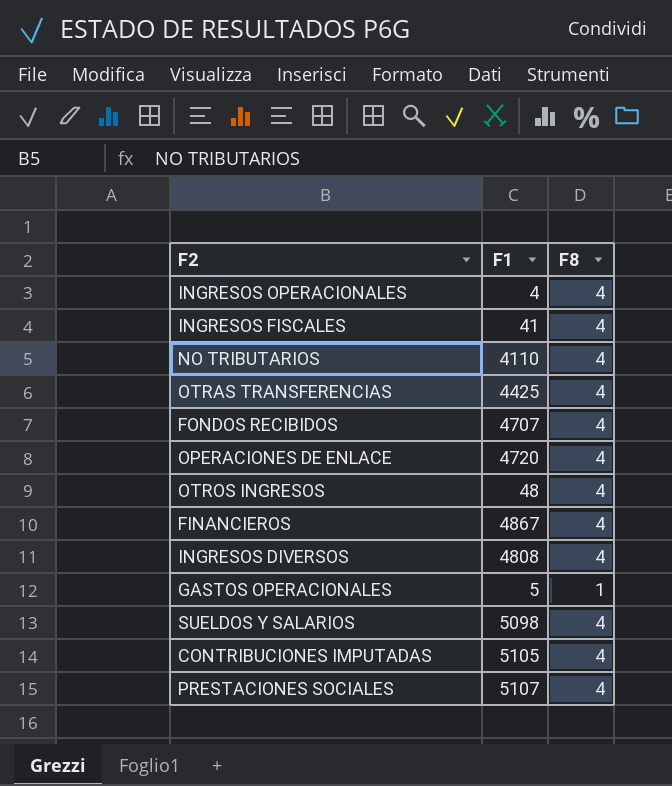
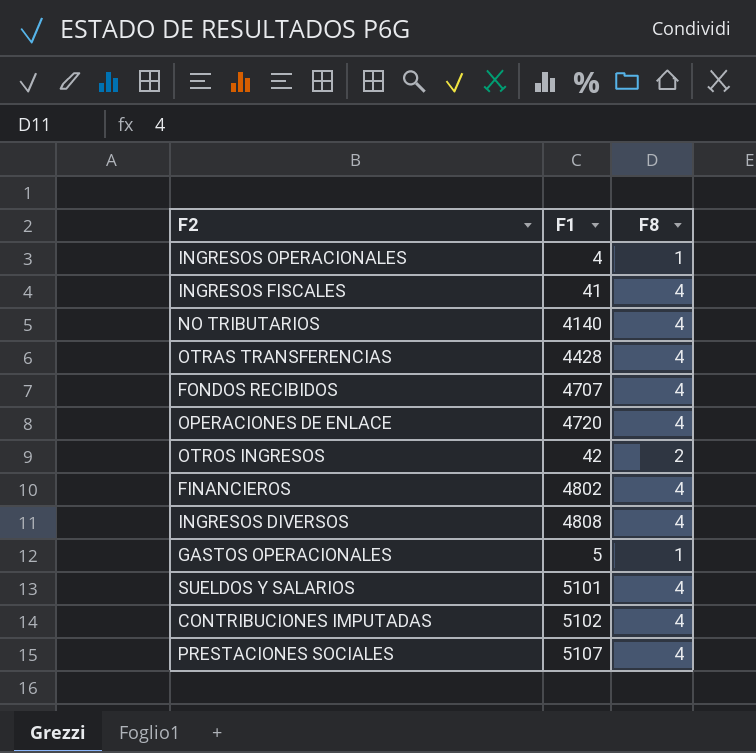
INGRESOS OPERACIONALES | F8: 4 -> 1
NO TRIBUTARIOS | F1: 4110 -> 4140
OTRAS TRANSFERENCIAS | F1: 4425 -> 4428
OTROS INGRESOS | F1: 48 -> 42
OTROS INGRESOS | F8: 4 -> 2
FINANCIEROS | F1: 4867 -> 4802
SUELDOS Y SALARIOS | F1: 5098 -> 5101
CONTRIBUCIONES IMPUTADAS | F1: 5105 -> 5102

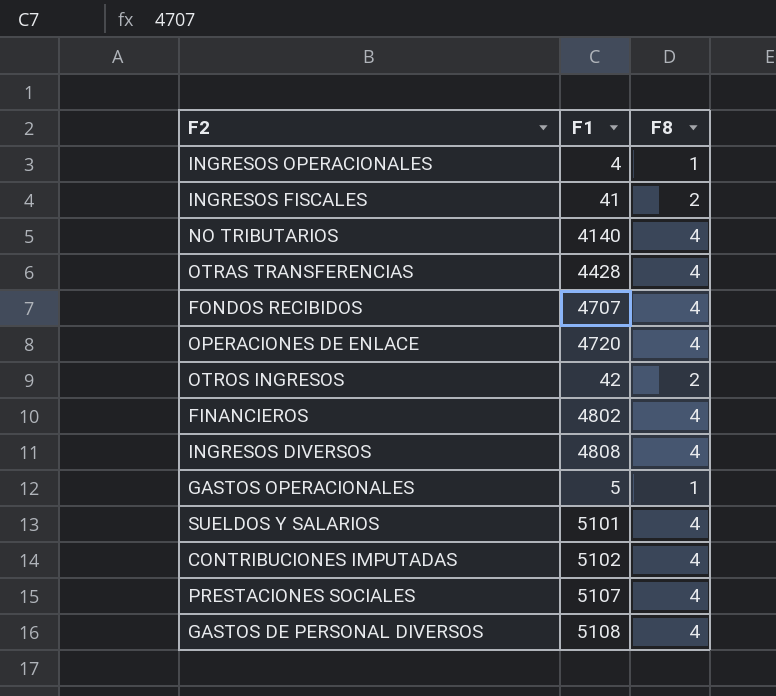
INGRESOS FISCALES | F8: 4 -> 2
row GASTOS DE PERSONAL DIVERSOS: none -> 5108 | 4

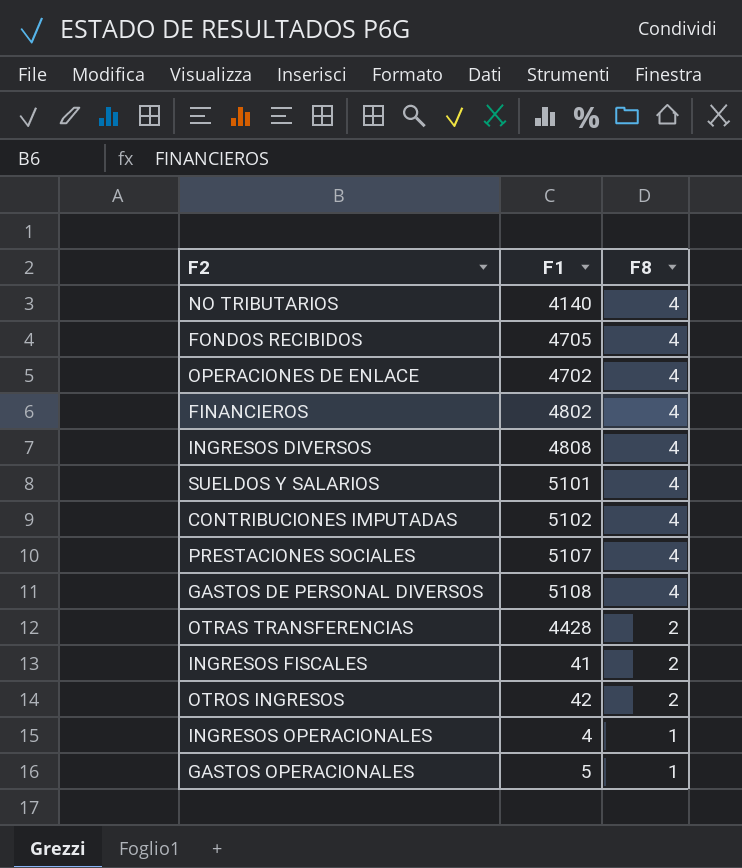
row order: none -> F8 descending
FONDOS RECIBIDOS | F1: 4707 -> 4705
OPERACIONES DE ENLACE | F1: 4720 -> 4702
OTRAS TRANSFERENCIAS | F8: 4 -> 2

